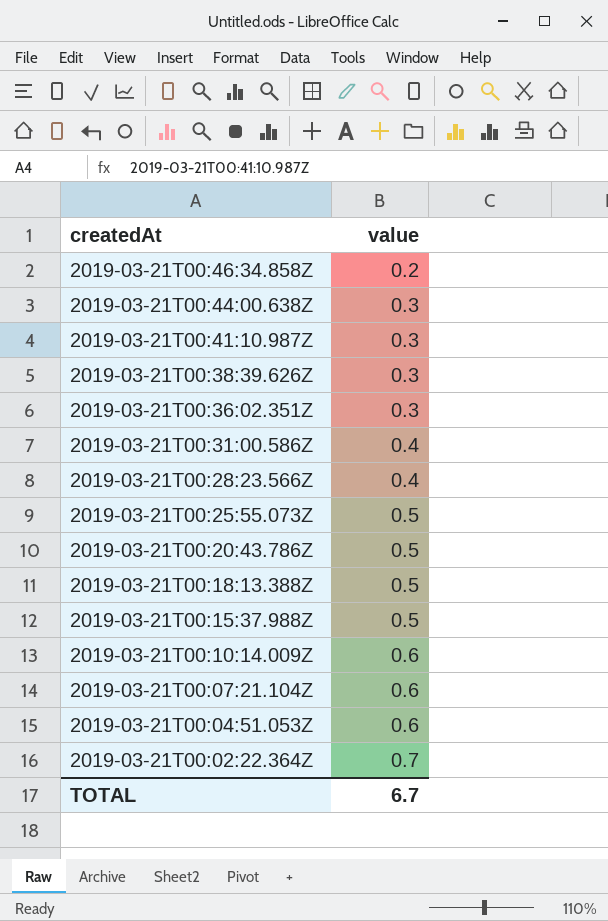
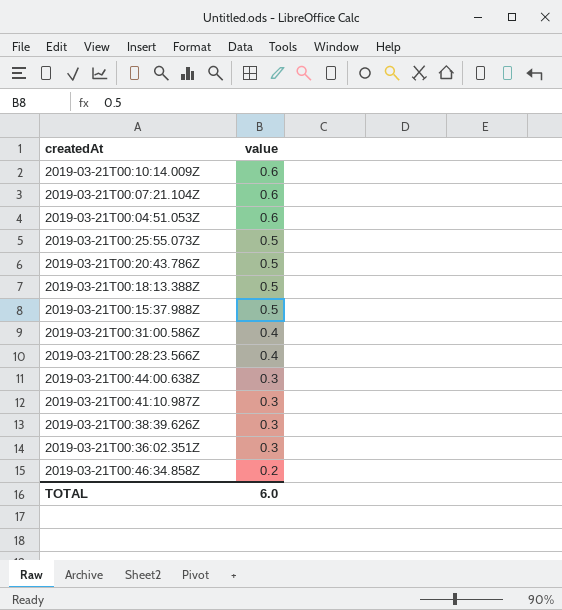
row order: createdAt descending -> value descending
row 2019-03-21T00:02:22.364Z: 0.7 -> none
TOTAL | value: 6.7 -> 6.0

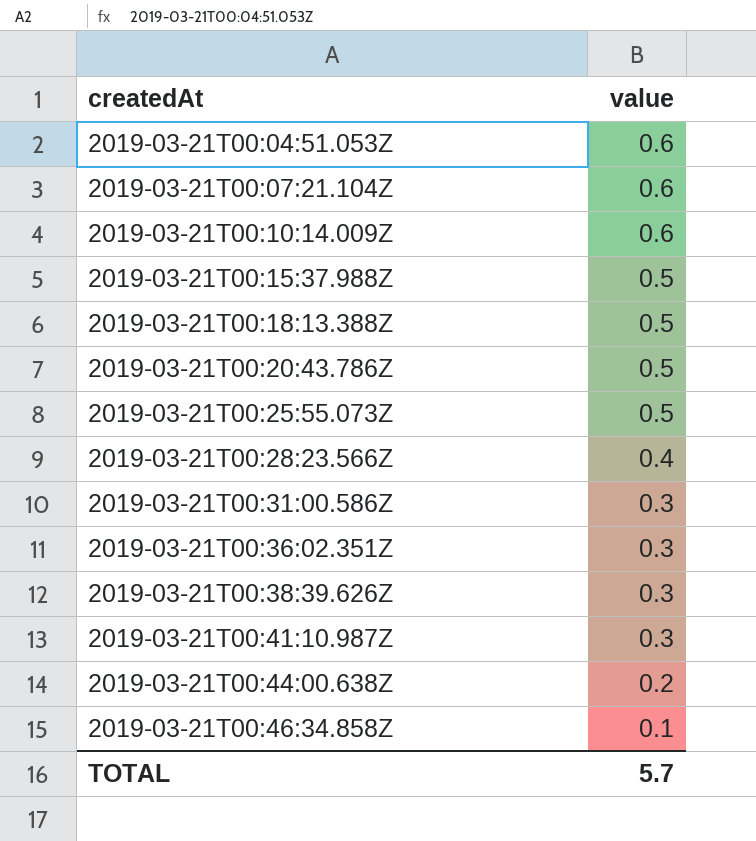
row order: value descending -> createdAt ascending
2019-03-21T00:31:00.586Z | value: 0.4 -> 0.3
2019-03-21T00:44:00.638Z | value: 0.3 -> 0.2
2019-03-21T00:46:34.858Z | value: 0.2 -> 0.1
TOTAL | value: 6.0 -> 5.7

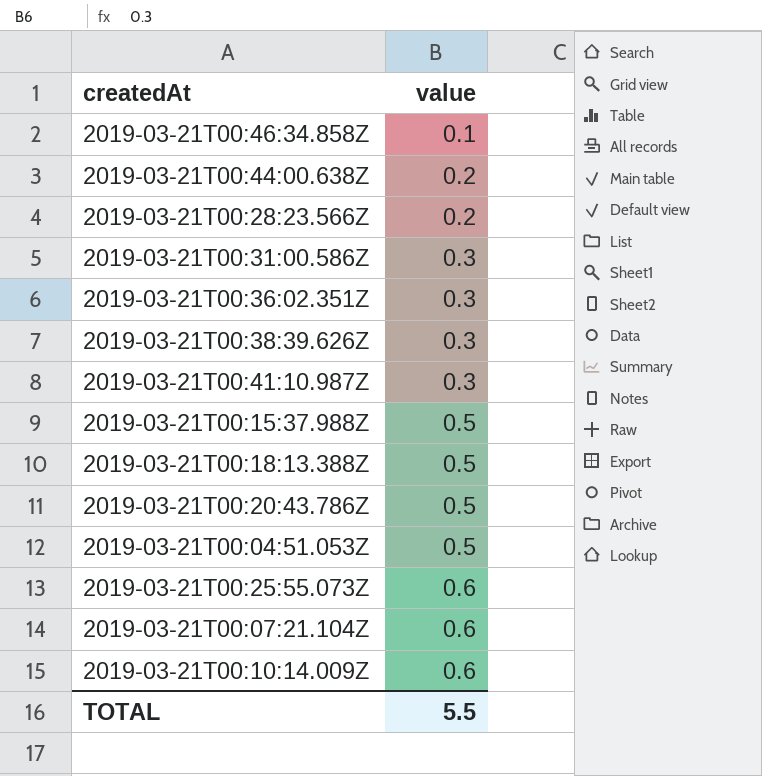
row order: createdAt ascending -> value ascending
2019-03-21T00:28:23.566Z | value: 0.4 -> 0.2
2019-03-21T00:04:51.053Z | value: 0.6 -> 0.5
2019-03-21T00:25:55.073Z | value: 0.5 -> 0.6
TOTAL | value: 5.7 -> 5.5

